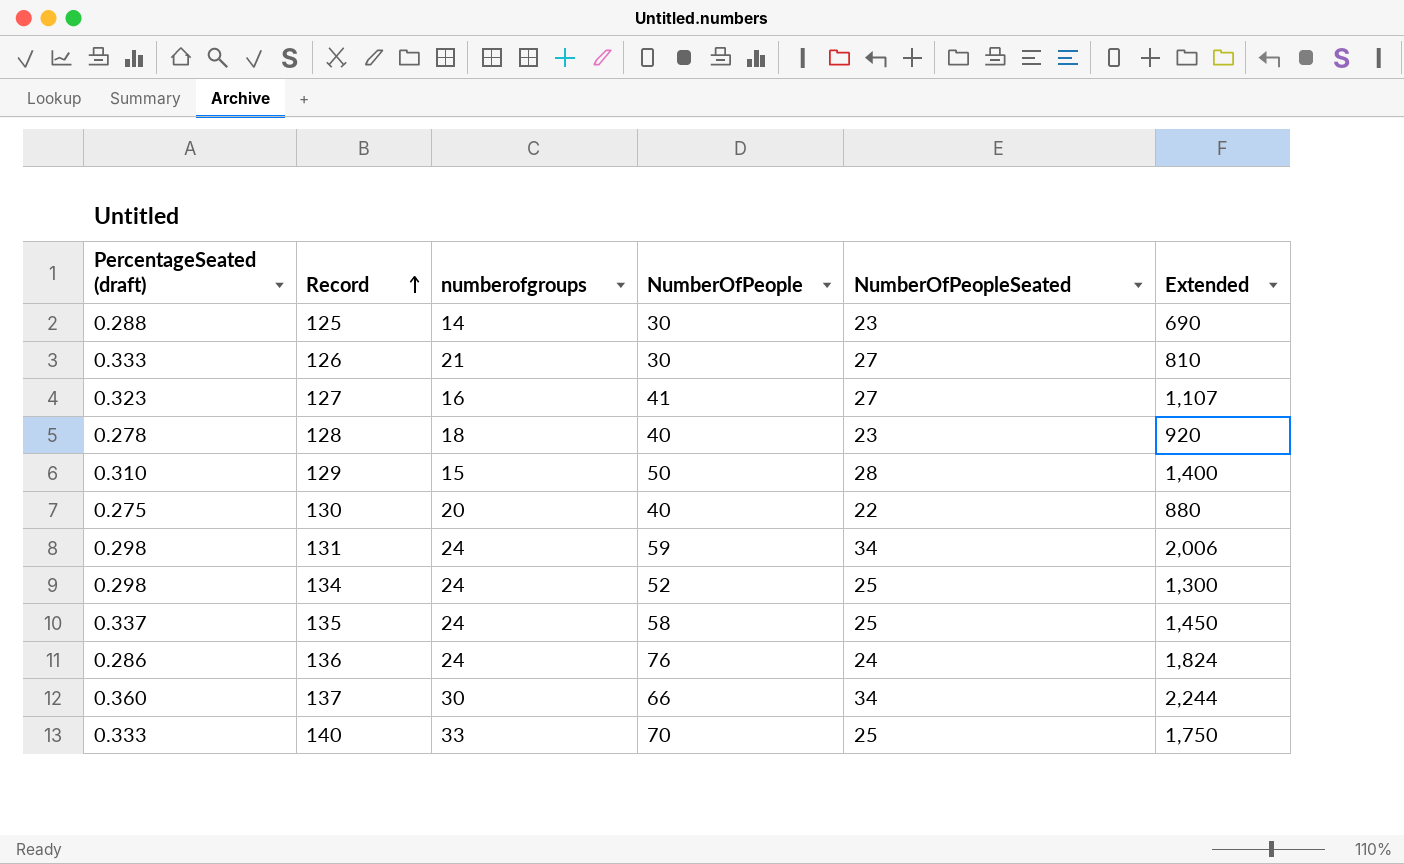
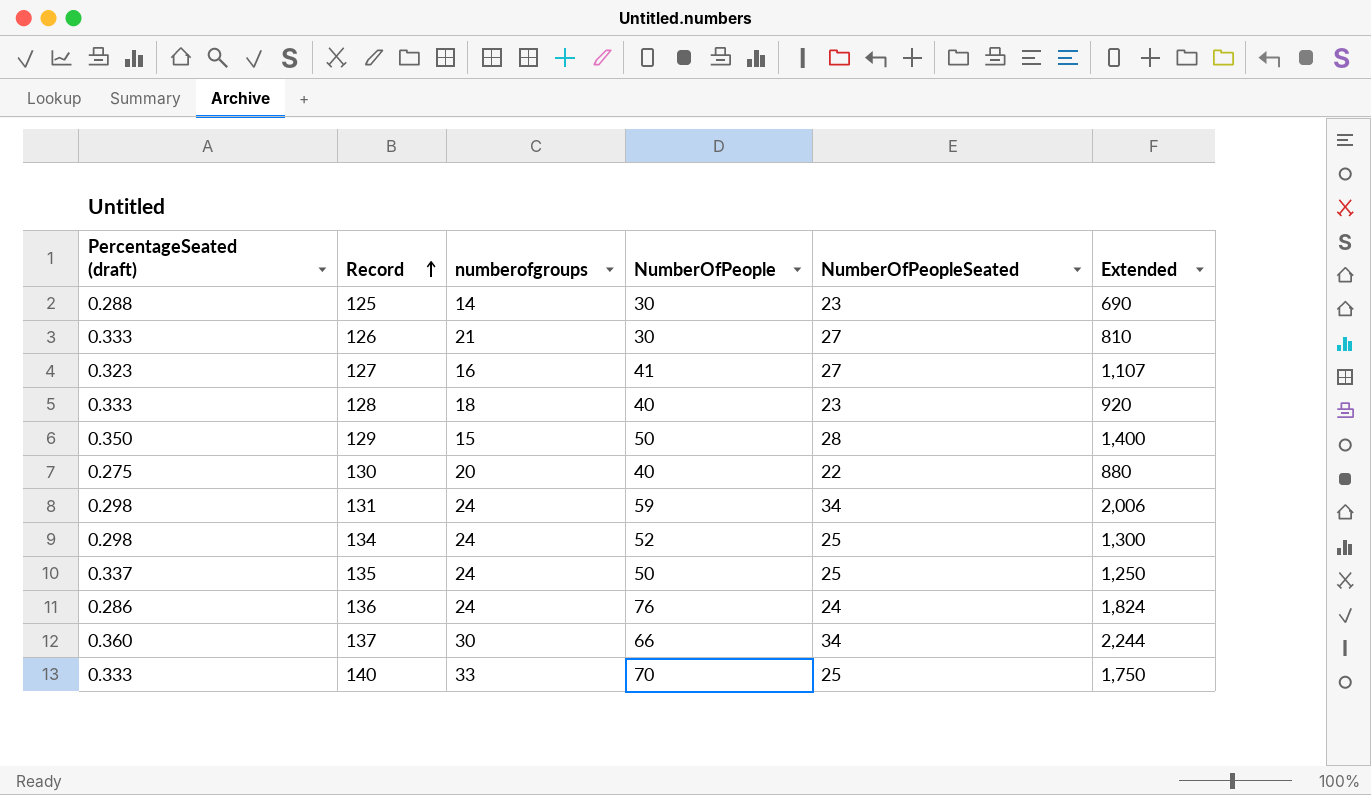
128 | PercentageSeated (draft): 0.278 -> 0.333
129 | PercentageSeated (draft): 0.310 -> 0.350
135 | NumberOfPeople: 58 -> 50
135 | Extended: 1,450 -> 1,250

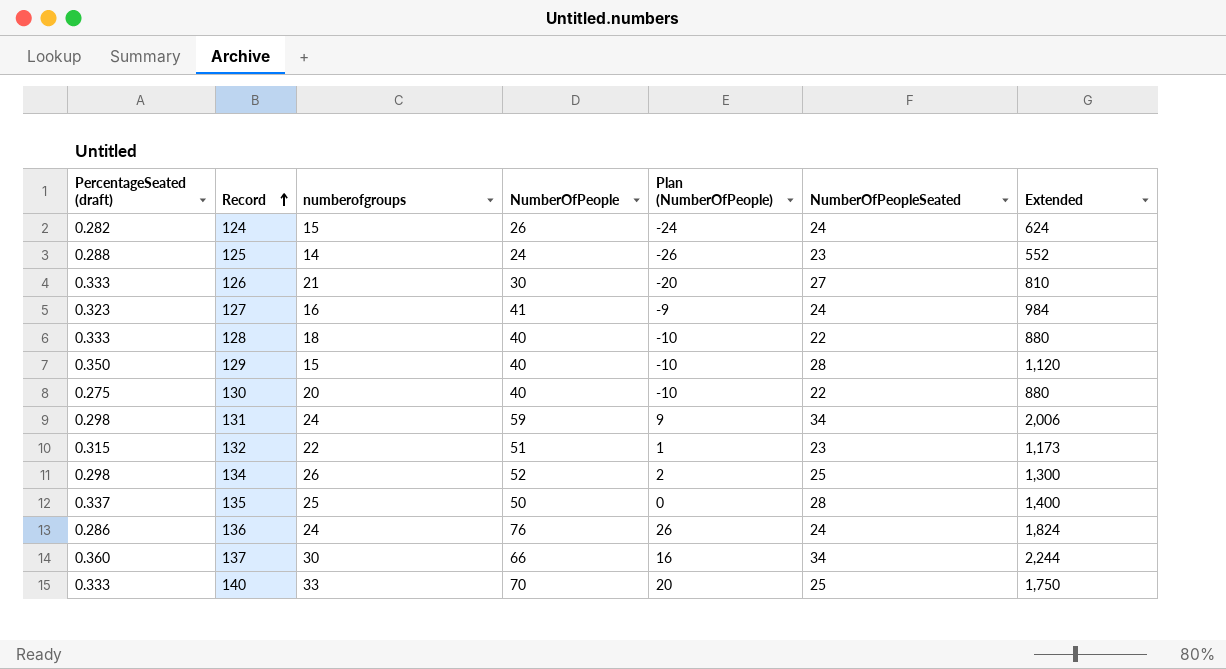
column Plan (NumberOfPeople) | formula: none -> [NumberOfPeople] - 50
row 124: none -> 0.282 | 15 | 26 | -24 | 24 | 624
125 | NumberOfPeople: 30 -> 24
125 | Extended: 690 -> 552
127 | NumberOfPeopleSeated: 27 -> 24
127 | Extended: 1,107 -> 984
128 | NumberOfPeopleSeated: 23 -> 22
128 | Extended: 920 -> 880
129 | NumberOfPeople: 50 -> 40
129 | Extended: 1,400 -> 1,120
row 132: none -> 0.315 | 22 | 51 | 1 | 23 | 1,173
134 | numberofgroups: 24 -> 26
135 | numberofgroups: 24 -> 25
135 | NumberOfPeopleSeated: 25 -> 28
135 | Extended: 1,250 -> 1,400

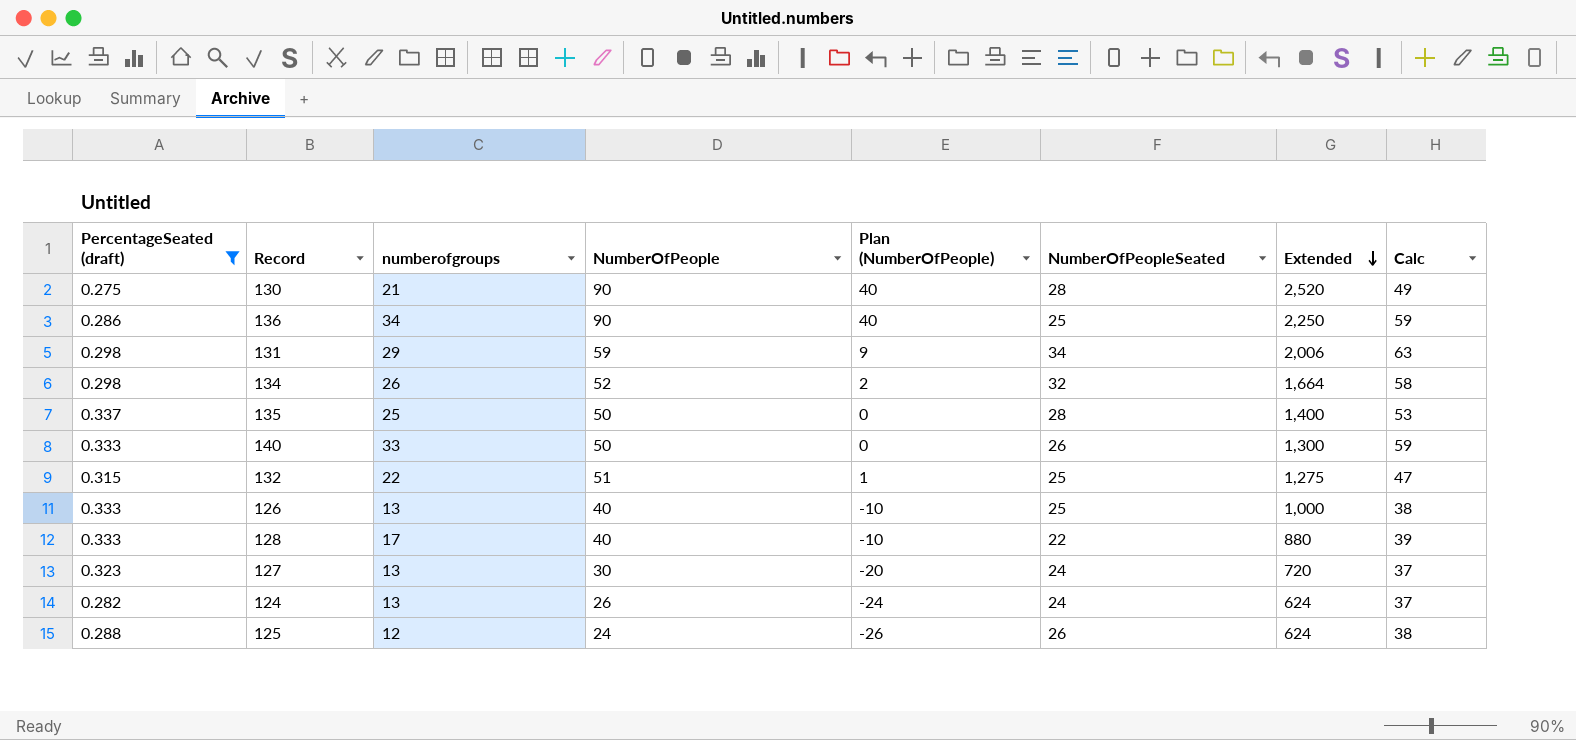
filter: none -> PercentageSeated (draft) <= 0.337
row order: Record ascending -> Extended descending
column Calc | formula: none -> [numberofgroups] + [NumberOfPeopleSeated]
130 | numberofgroups: 20 -> 21
130 | NumberOfPeople: 40 -> 90
130 | Plan (NumberOfPeople): -10 -> 40
130 | NumberOfPeopleSeated: 22 -> 28
130 | Extended: 880 -> 2,520
136 | numberofgroups: 24 -> 34
136 | NumberOfPeople: 76 -> 90
136 | Plan (NumberOfPeople): 26 -> 40
136 | NumberOfPeopleSeated: 24 -> 25
136 | Extended: 1,824 -> 2,250
131 | numberofgroups: 24 -> 29
134 | NumberOfPeopleSeated: 25 -> 32
134 | Extended: 1,300 -> 1,664
140 | NumberOfPeople: 70 -> 50
140 | Plan (NumberOfPeople): 20 -> 0
140 | NumberOfPeopleSeated: 25 -> 26
140 | Extended: 1,750 -> 1,300
132 | NumberOfPeopleSeated: 23 -> 25
132 | Extended: 1,173 -> 1,275
126 | numberofgroups: 21 -> 13
126 | NumberOfPeople: 30 -> 40
126 | Plan (NumberOfPeople): -20 -> -10
126 | NumberOfPeopleSeated: 27 -> 25
126 | Extended: 810 -> 1,000
128 | numberofgroups: 18 -> 17
127 | numberofgroups: 16 -> 13
127 | NumberOfPeople: 41 -> 30
127 | Plan (NumberOfPeople): -9 -> -20
127 | Extended: 984 -> 720
124 | numberofgroups: 15 -> 13
125 | numberofgroups: 14 -> 12
125 | NumberOfPeopleSeated: 23 -> 26
125 | Extended: 552 -> 624

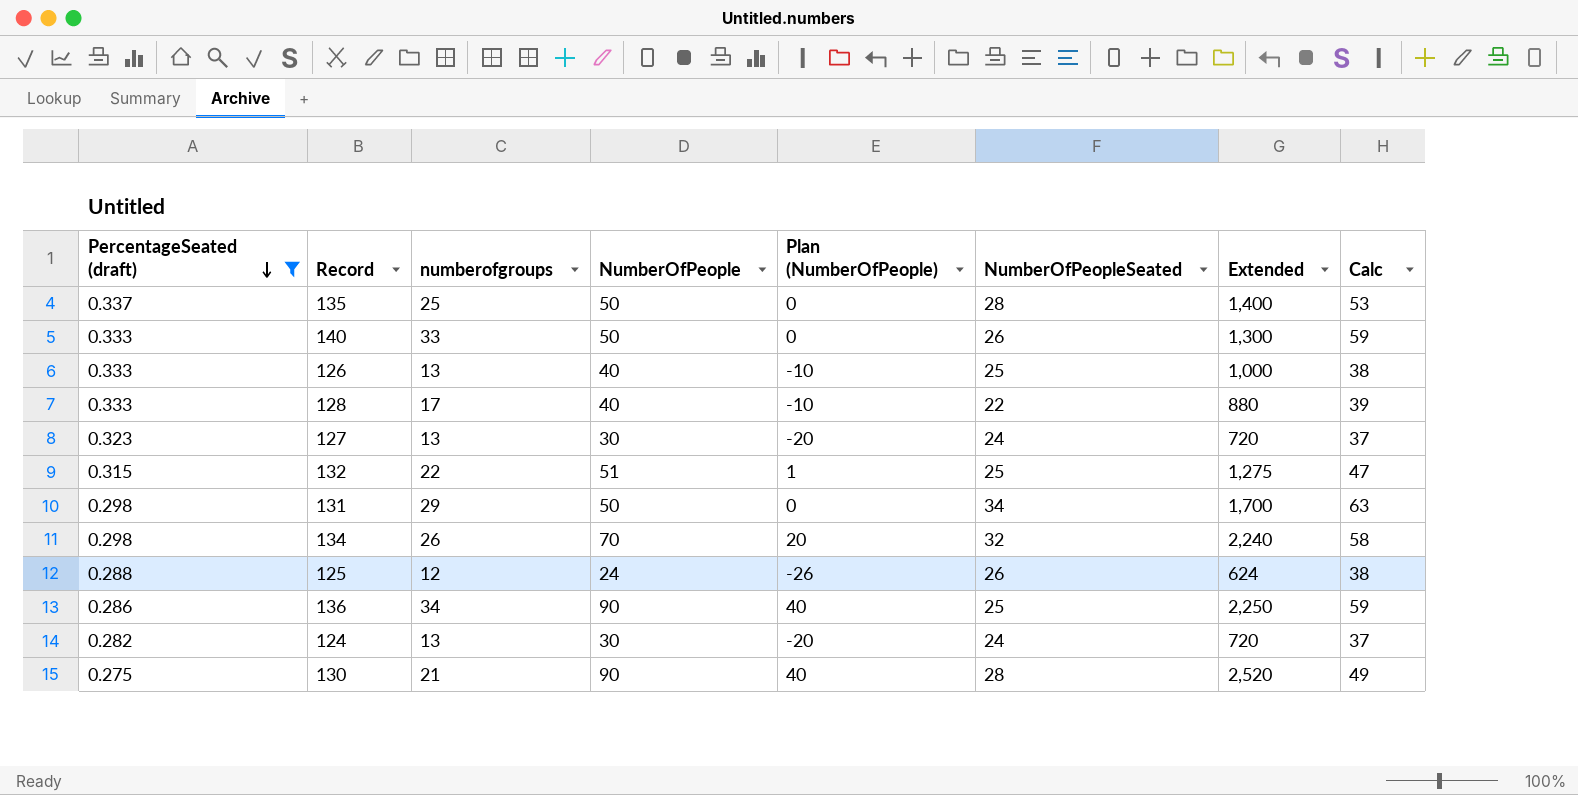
row order: Extended descending -> PercentageSeated (draft) descending
131 | NumberOfPeople: 59 -> 50
131 | Plan (NumberOfPeople): 9 -> 0
131 | Extended: 2,006 -> 1,700
134 | NumberOfPeople: 52 -> 70
134 | Plan (NumberOfPeople): 2 -> 20
134 | Extended: 1,664 -> 2,240
124 | NumberOfPeople: 26 -> 30
124 | Plan (NumberOfPeople): -24 -> -20
124 | Extended: 624 -> 720

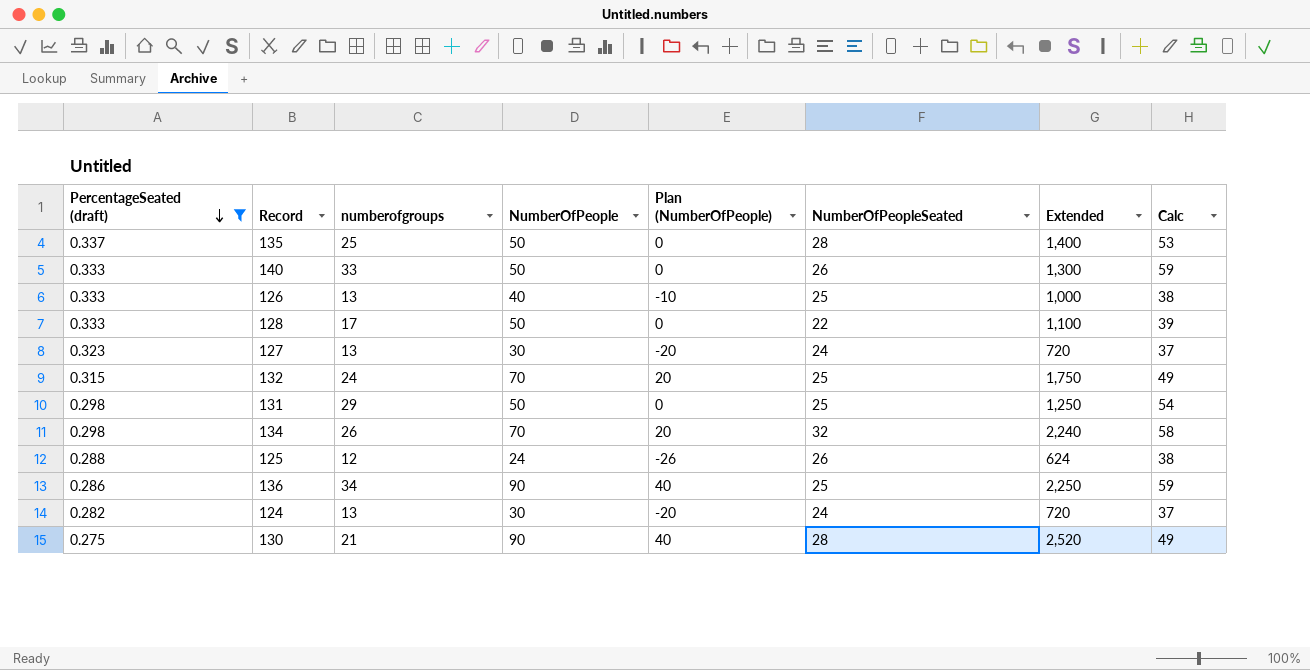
128 | NumberOfPeople: 40 -> 50
128 | Plan (NumberOfPeople): -10 -> 0
128 | Extended: 880 -> 1,100
132 | numberofgroups: 22 -> 24
132 | NumberOfPeople: 51 -> 70
132 | Plan (NumberOfPeople): 1 -> 20
132 | Extended: 1,275 -> 1,750
132 | Calc: 47 -> 49
131 | NumberOfPeopleSeated: 34 -> 25
131 | Extended: 1,700 -> 1,250
131 | Calc: 63 -> 54

